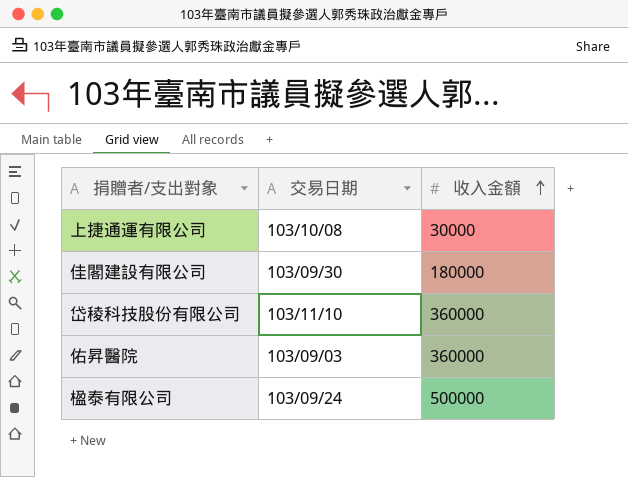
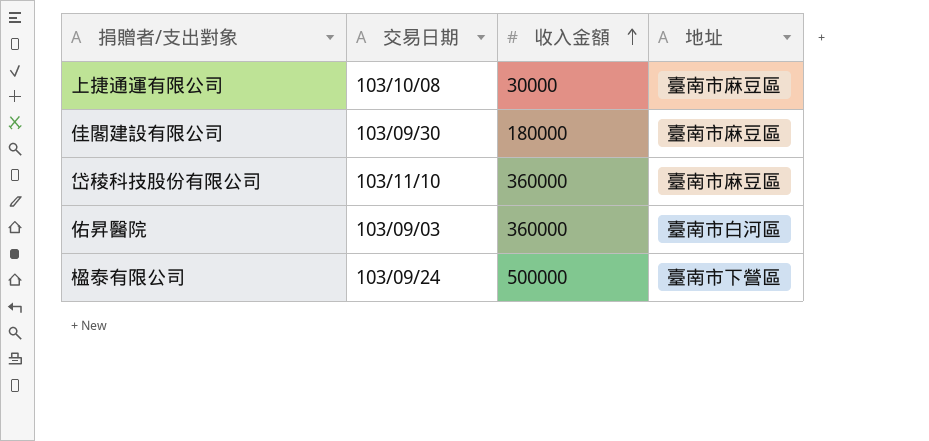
column 地址 | position: none -> 4

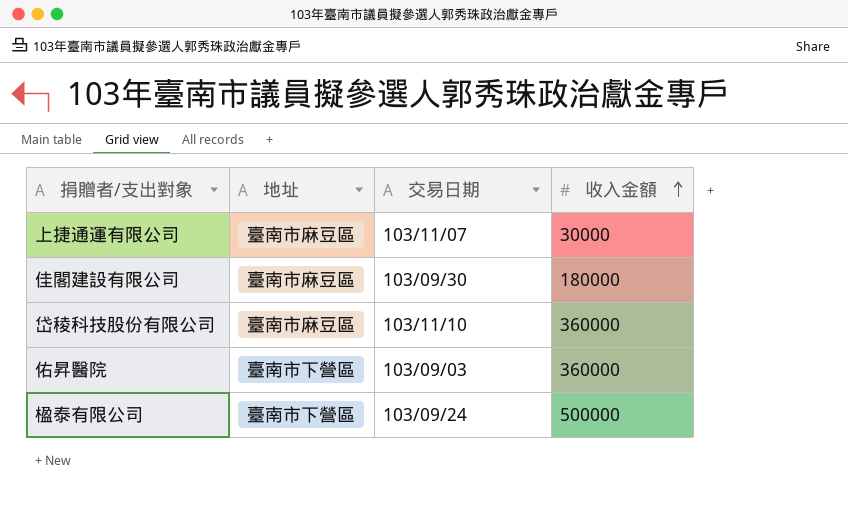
column 地址 | position: 4 -> 2
上捷通運有限公司 | 交易日期: 103/10/08 -> 103/11/07
佑昇醫院 | 地址: 臺南市白河區 -> 臺南市下營區

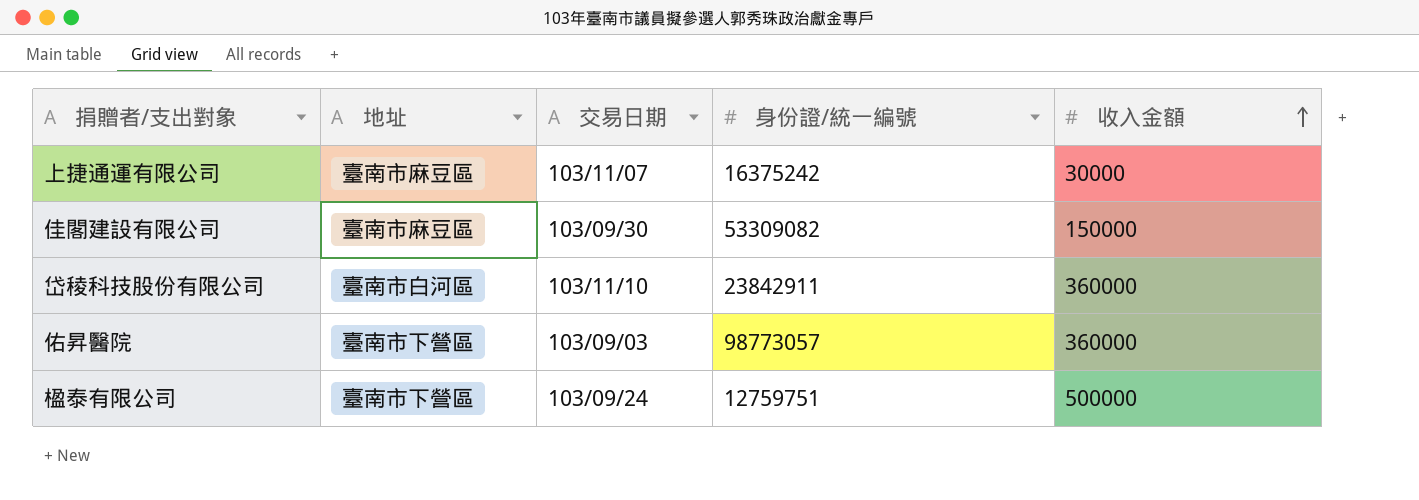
column 身份證/統一編號 | position: none -> 4
佳閣建設有限公司 | 收入金額: 180000 -> 150000
岱稜科技股份有限公司 | 地址: 臺南市麻豆區 -> 臺南市白河區

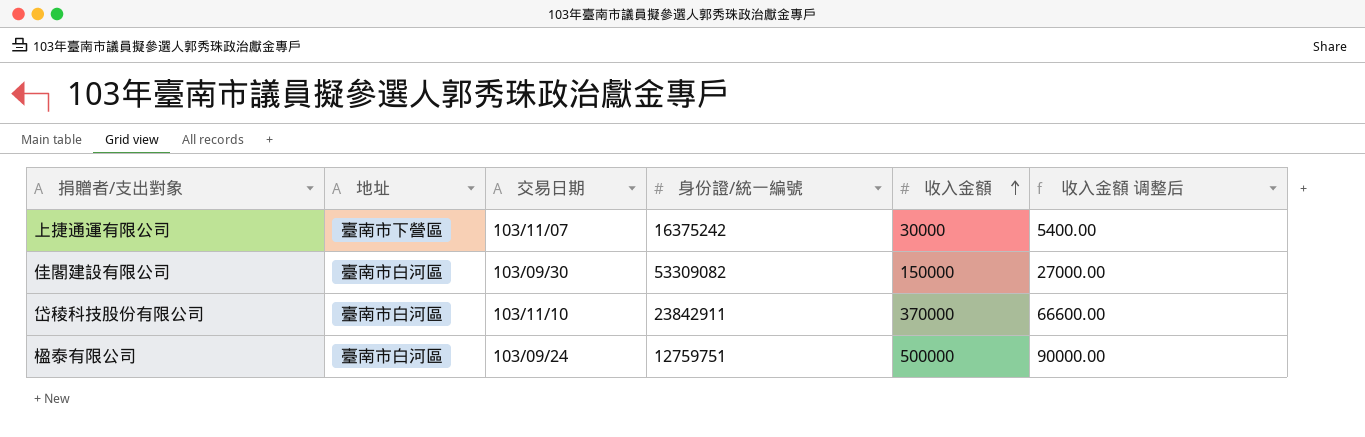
column 收入金額 调整后 | formula: none -> [收入金額] * 0.18
row 佑昇醫院: 臺南市下營區 | 103/09/03 | 98773057 | 360000 -> none
上捷通運有限公司 | 地址: 臺南市麻豆區 -> 臺南市下營區
佳閣建設有限公司 | 地址: 臺南市麻豆區 -> 臺南市白河區
岱稜科技股份有限公司 | 收入金額: 360000 -> 370000
楹泰有限公司 | 地址: 臺南市下營區 -> 臺南市白河區

